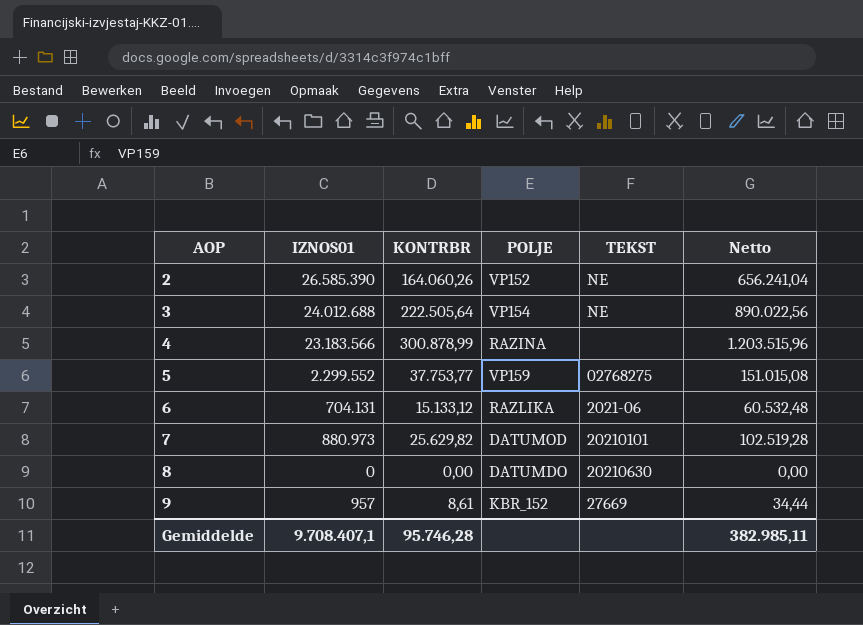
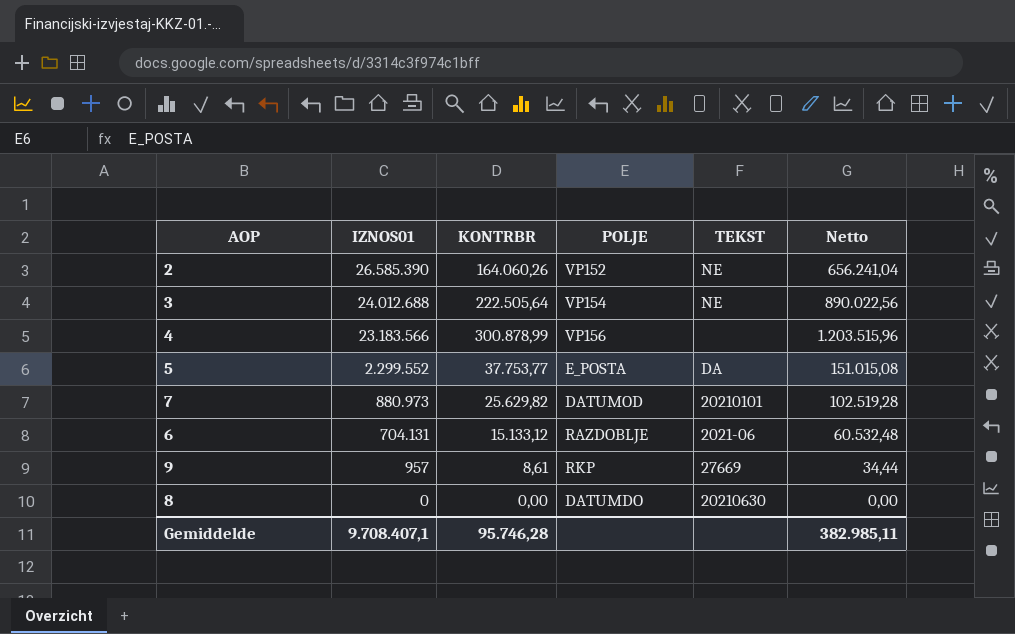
row order: AOP ascending -> IZNOS01 descending
4 | POLJE: RAZINA -> VP156
5 | POLJE: VP159 -> E_POSTA
5 | TEKST: 02768275 -> DA
6 | POLJE: RAZLIKA -> RAZDOBLJE
9 | POLJE: KBR_152 -> RKP

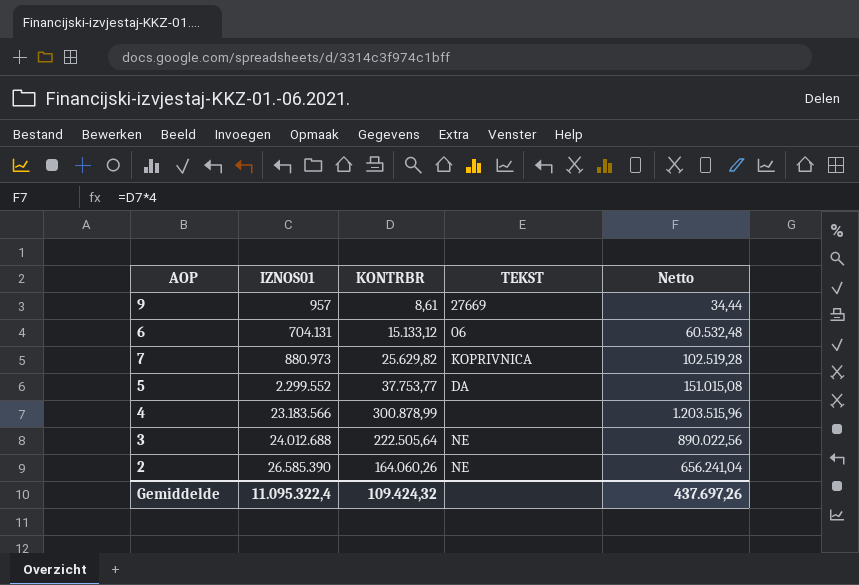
row order: IZNOS01 descending -> IZNOS01 ascending
column POLJE | position: 4 -> none
row 8: 0 | 0,00 | DATUMDO | 20210630 | 0,00 -> none
6 | TEKST: 2021-06 -> 06
7 | TEKST: 20210101 -> KOPRIVNICA
Gemiddelde | IZNOS01: 9.708.407,1 -> 11.095.322,4
Gemiddelde | KONTRBR: 95.746,28 -> 109.424,32
Gemiddelde | Netto: 382.985,11 -> 437.697,26

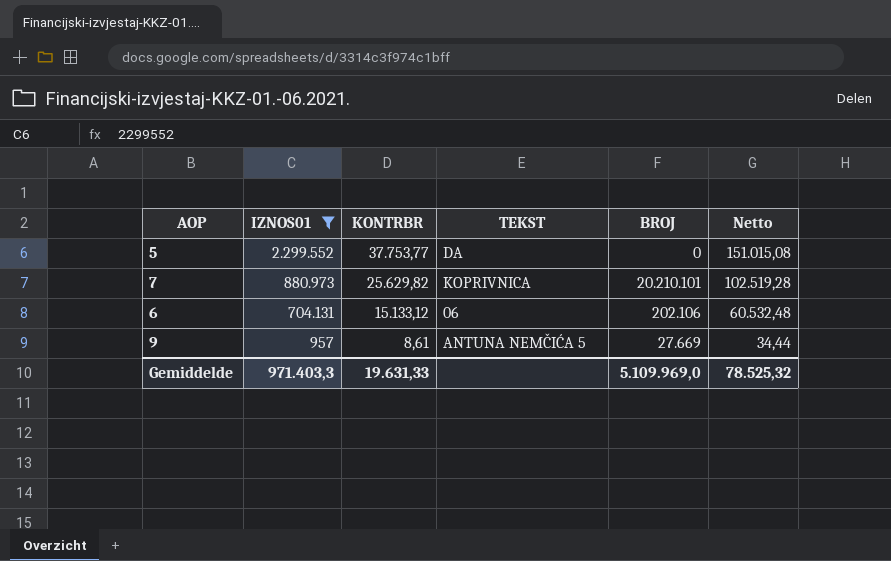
filter: none -> IZNOS01 <= 2.299.552
row order: IZNOS01 ascending -> IZNOS01 descending
column BROJ | position: none -> 5
9 | TEKST: 27669 -> ANTUNA NEMČIĆA 5
Gemiddelde | IZNOS01: 11.095.322,4 -> 971.403,3
Gemiddelde | KONTRBR: 109.424,32 -> 19.631,33
Gemiddelde | Netto: 437.697,26 -> 78.525,32

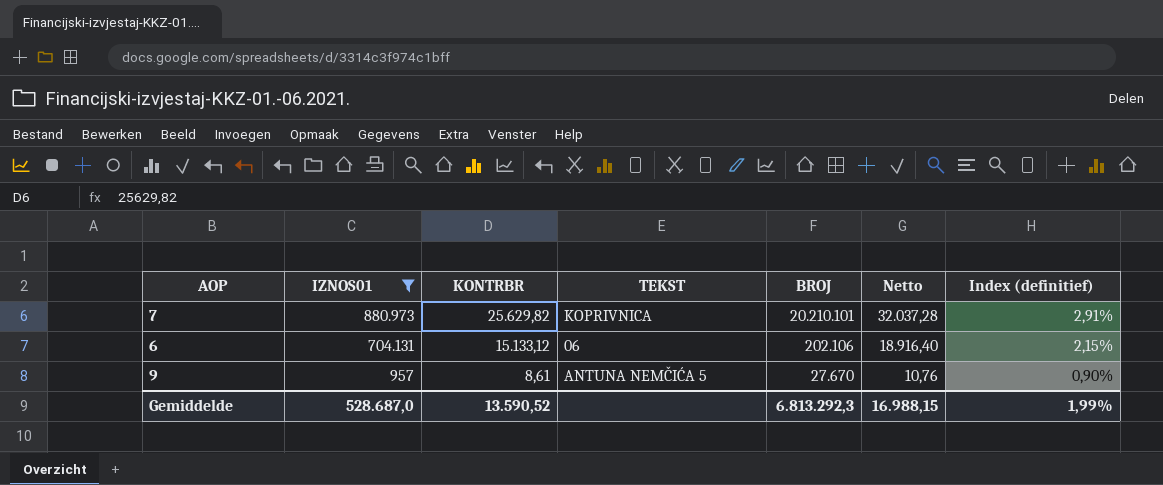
column Netto | formula: [KONTRBR] * 4 -> [KONTRBR] * 1,25
column Index (definitief) | formula: none -> [KONTRBR] / [IZNOS01]
row 5: 2.299.552 | 37.753,77 | DA | 0 | 151.015,08 -> none
9 | BROJ: 27.669 -> 27.670
Gemiddelde | IZNOS01: 971.403,3 -> 528.687,0
Gemiddelde | KONTRBR: 19.631,33 -> 13.590,52
Gemiddelde | BROJ: 5.109.969,0 -> 6.813.292,3
Gemiddelde | Netto: 78.525,32 -> 16.988,15

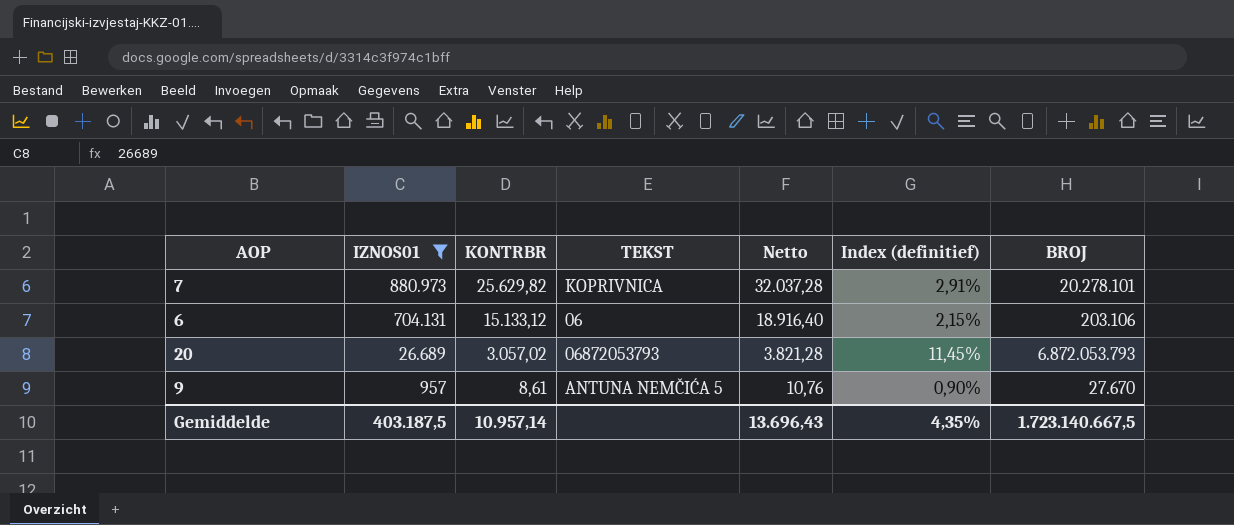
column BROJ | position: 5 -> 7
7 | BROJ: 20.210.101 -> 20.278.101
6 | BROJ: 202.106 -> 203.106
row 20: none -> 26.689 | 3.057,02 | 06872053793 | 3.821,28 | 11,45% | 6.872.053.793
Gemiddelde | IZNOS01: 528.687,0 -> 403.187,5
Gemiddelde | KONTRBR: 13.590,52 -> 10.957,14
Gemiddelde | Netto: 16.988,15 -> 13.696,43
Gemiddelde | Index (definitief): 1,99% -> 4,35%
Gemiddelde | BROJ: 6.813.292,3 -> 1.723.140.667,5

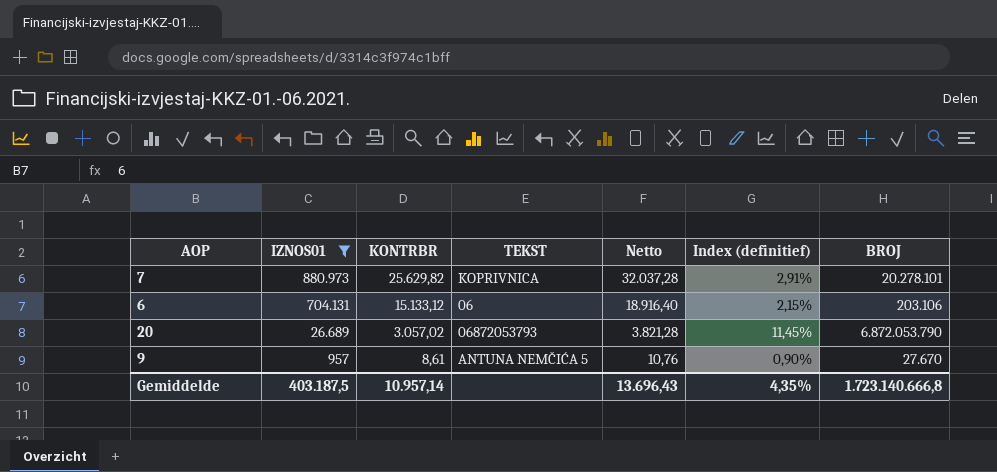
20 | BROJ: 6.872.053.793 -> 6.872.053.790
Gemiddelde | BROJ: 1.723.140.667,5 -> 1.723.140.666,8

